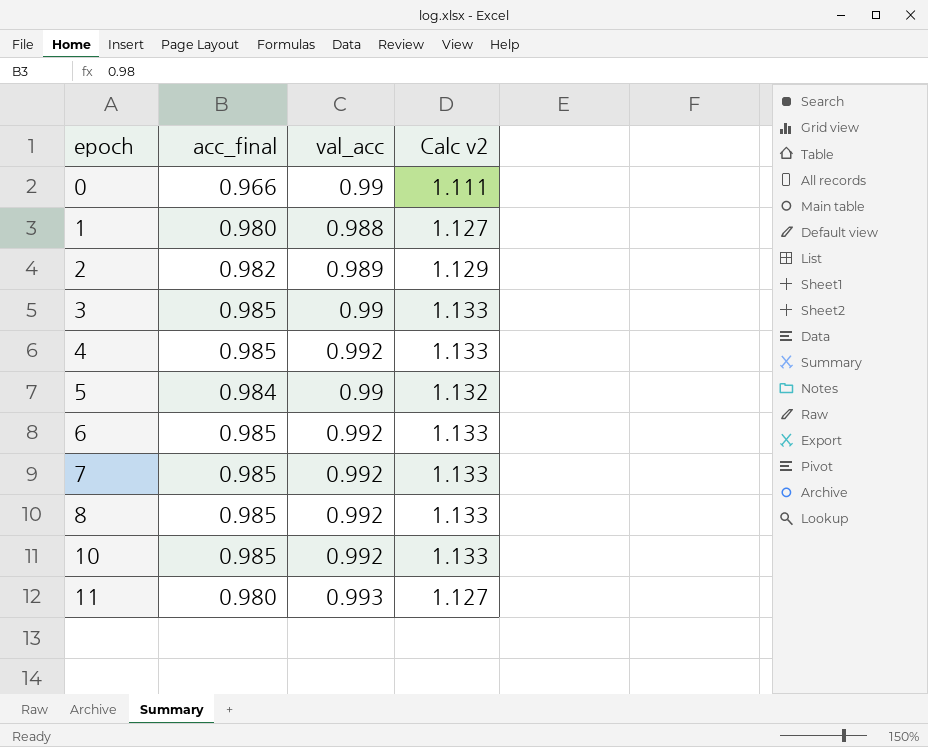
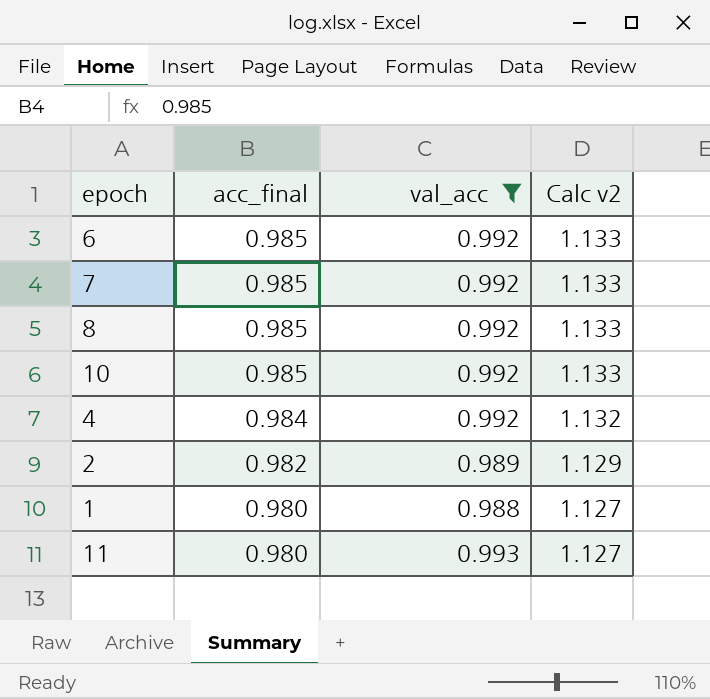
filter: none -> val_acc != 0.99
row order: epoch ascending -> acc_final descending
4 | acc_final: 0.985 -> 0.984
4 | Calc v2: 1.133 -> 1.132

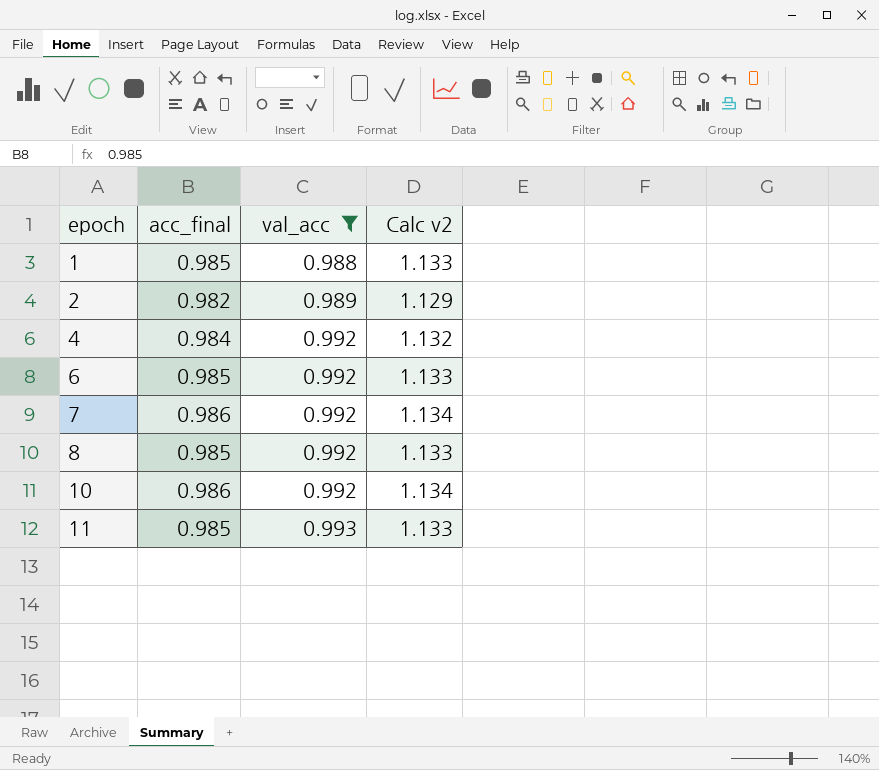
row order: acc_final descending -> epoch ascending
1 | acc_final: 0.980 -> 0.985
1 | Calc v2: 1.127 -> 1.133
7 | acc_final: 0.985 -> 0.986
7 | Calc v2: 1.133 -> 1.134
10 | acc_final: 0.985 -> 0.986
10 | Calc v2: 1.133 -> 1.134
11 | acc_final: 0.980 -> 0.985
11 | Calc v2: 1.127 -> 1.133

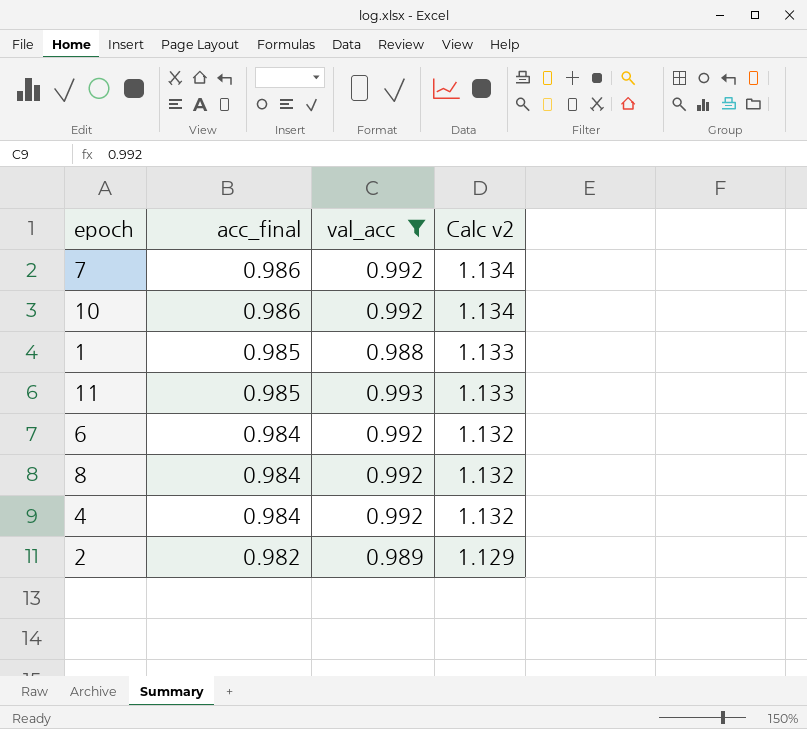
row order: epoch ascending -> acc_final descending
6 | acc_final: 0.985 -> 0.984
6 | Calc v2: 1.133 -> 1.132
8 | acc_final: 0.985 -> 0.984
8 | Calc v2: 1.133 -> 1.132

